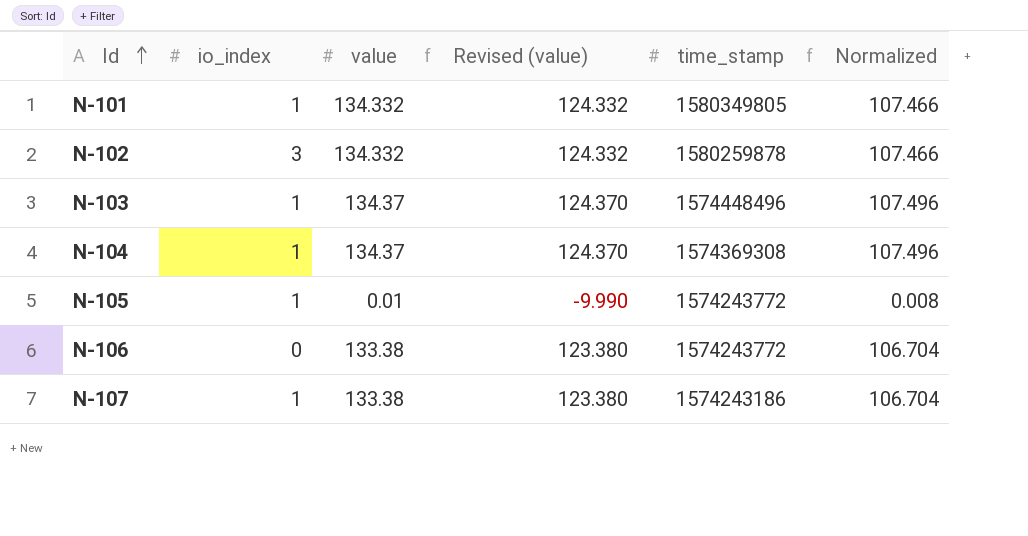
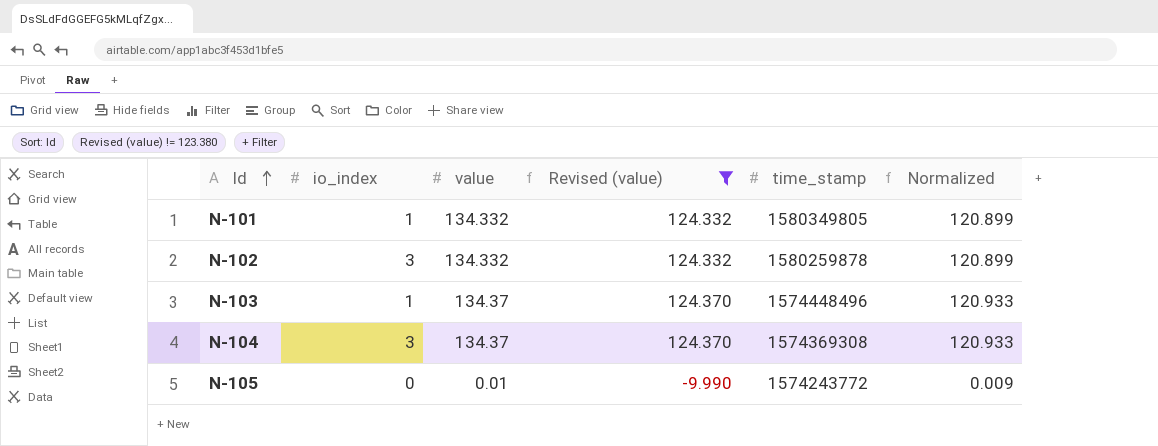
filter: none -> Revised (value) != 123.380
column Normalized | formula: [value] * 0.8 -> [value] * 0.9
N-104 | io_index: 1 -> 3
N-105 | io_index: 1 -> 0

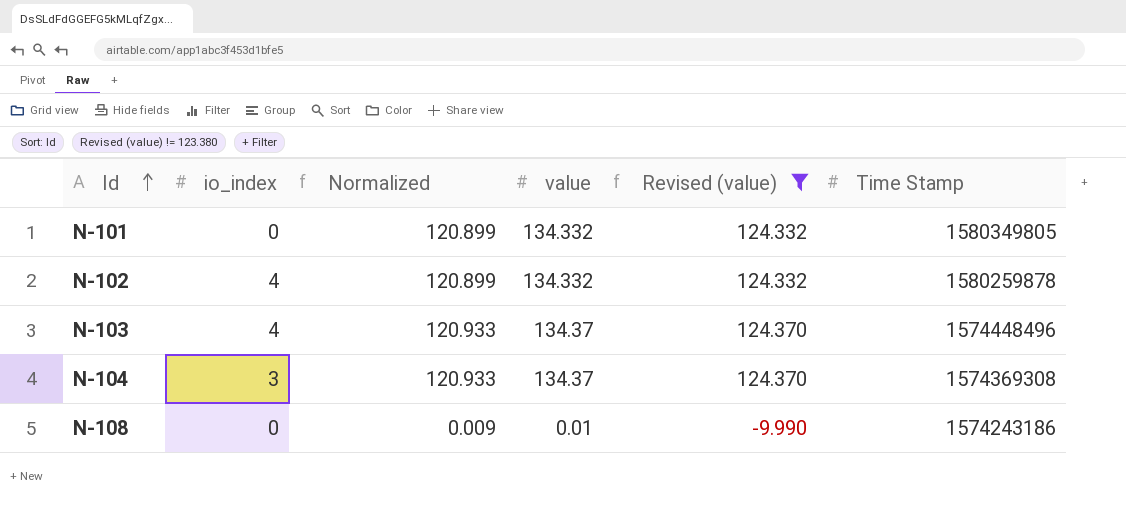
column Normalized | position: 6 -> 3
column name: time_stamp -> Time Stamp
row N-105: 0 | 0.01 | -9.990 | 1574243772 | 0.009 -> none
N-101 | io_index: 1 -> 0
N-102 | io_index: 3 -> 4
N-103 | io_index: 1 -> 4
row N-108: none -> 0 | 0.009 | 0.01 | -9.990 | 1574243186

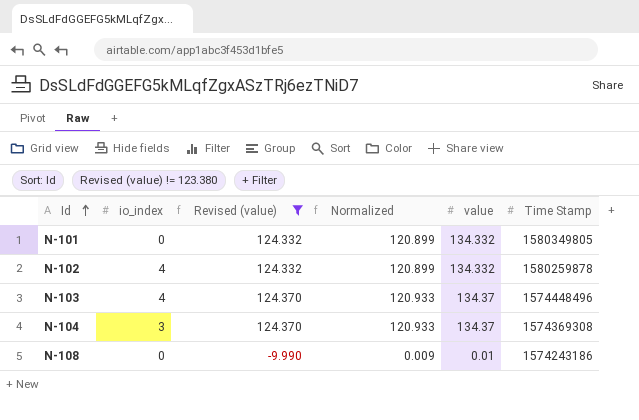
column Revised (value) | position: 5 -> 3

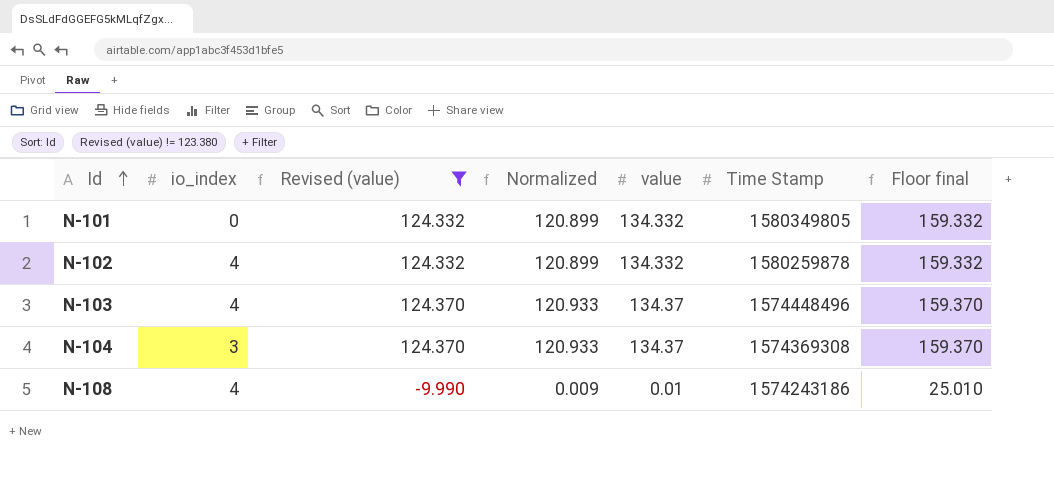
column Floor final | formula: none -> [value] + 25
N-108 | io_index: 0 -> 4

